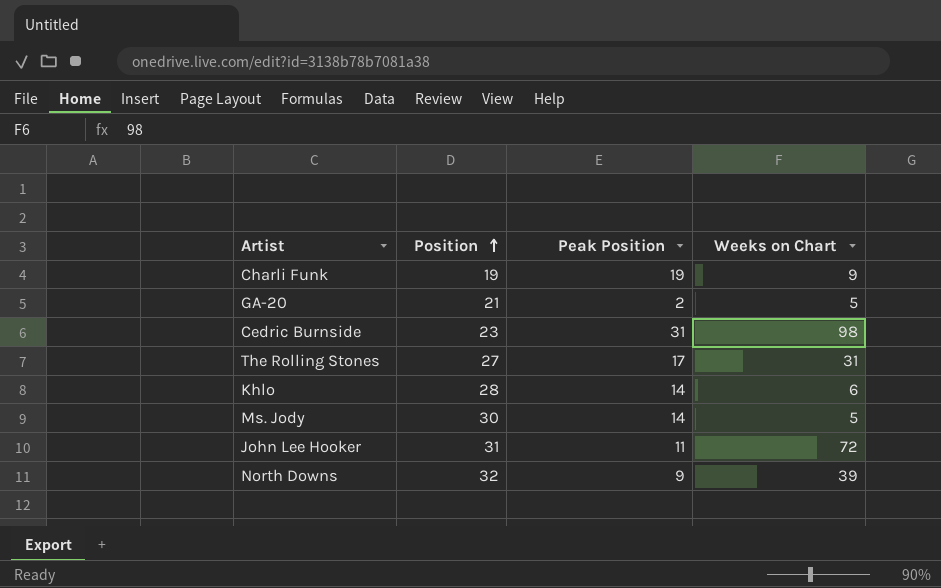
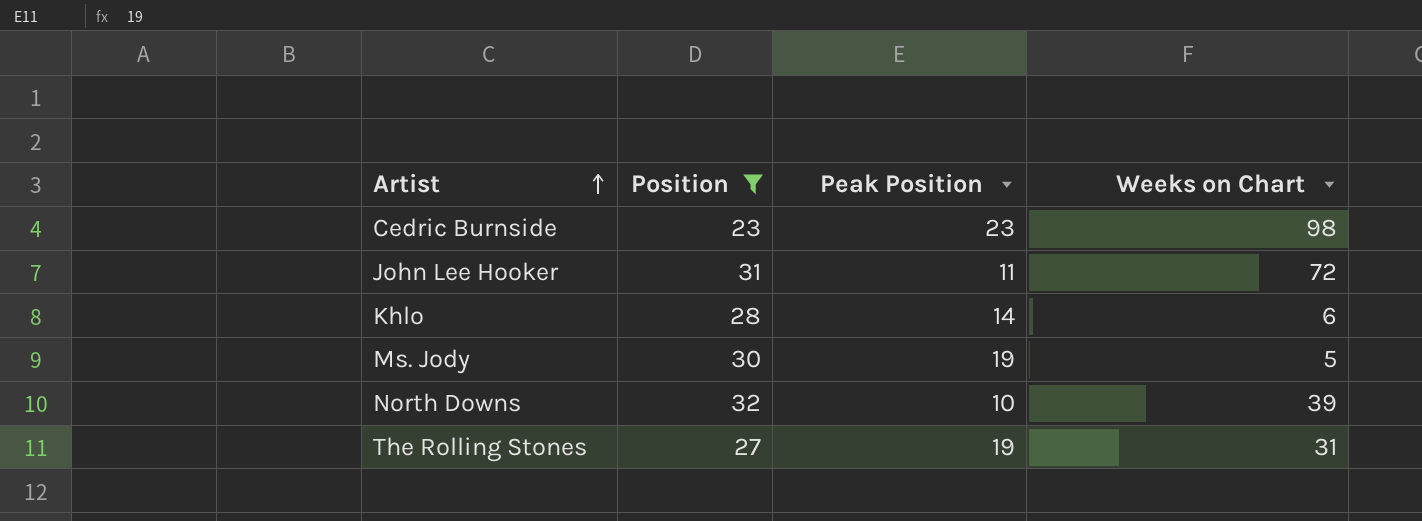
filter: none -> Position >= 23
row order: Position ascending -> Artist ascending
Cedric Burnside | Peak Position: 31 -> 23
Ms. Jody | Peak Position: 14 -> 19
North Downs | Peak Position: 9 -> 10
The Rolling Stones | Peak Position: 17 -> 19

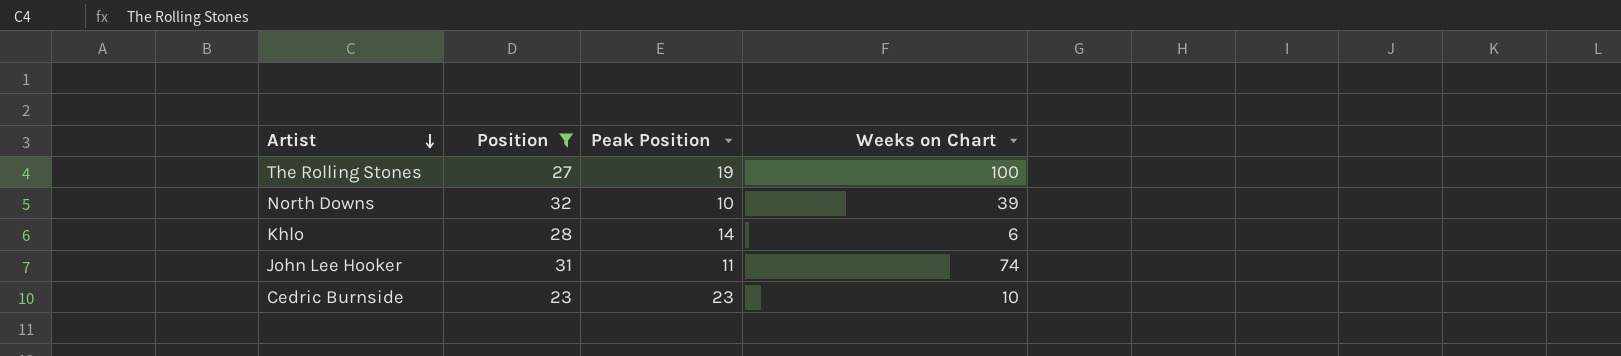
row order: Artist ascending -> Artist descending
row Ms. Jody: 30 | 19 | 5 -> none
The Rolling Stones | Weeks on Chart: 31 -> 100
John Lee Hooker | Weeks on Chart: 72 -> 74
Cedric Burnside | Weeks on Chart: 98 -> 10

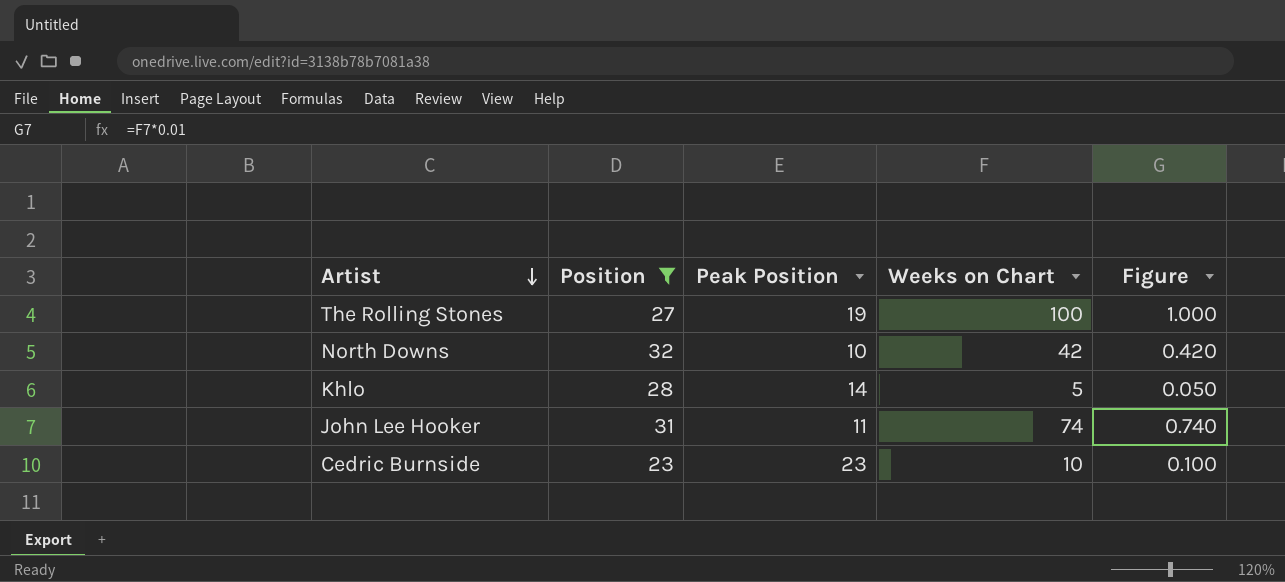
column Figure | formula: none -> [Weeks on Chart] * 0.01
North Downs | Weeks on Chart: 39 -> 42
Khlo | Weeks on Chart: 6 -> 5

